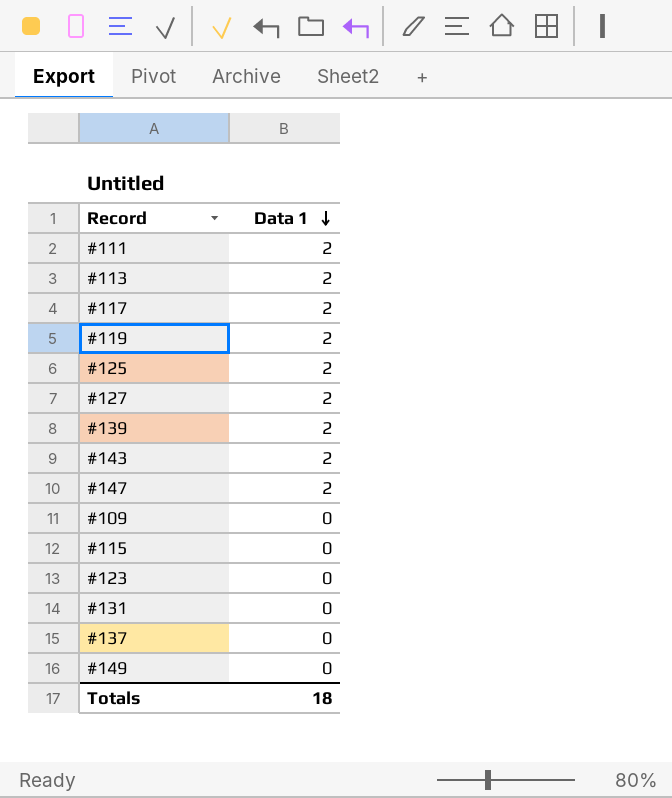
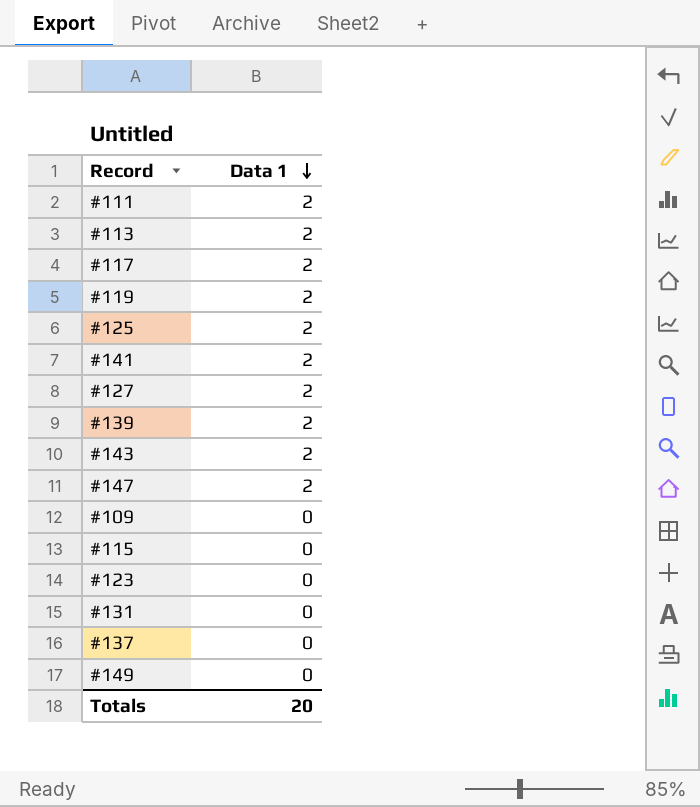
row #141: none -> 2
Totals | Data 1: 18 -> 20

